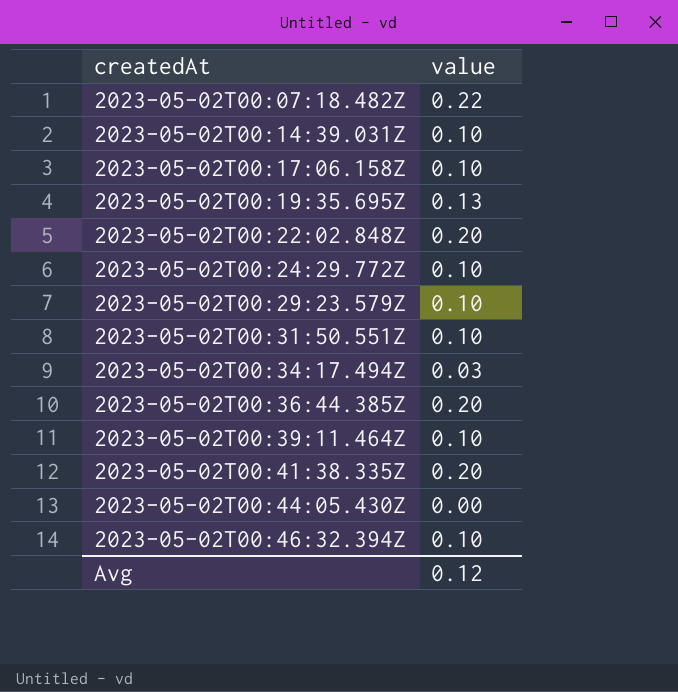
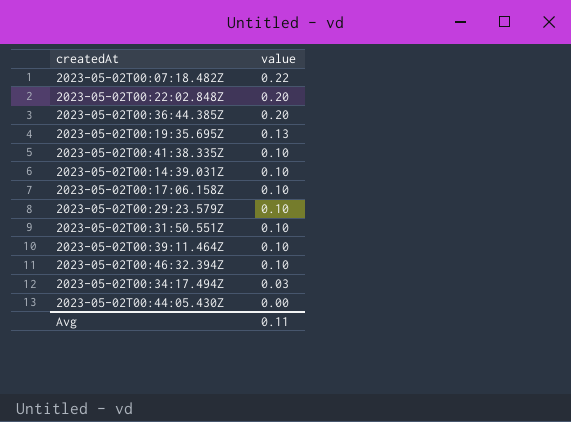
row order: createdAt ascending -> value descending
row 2023-05-02T00:24:29.772Z: 0.10 -> none
2023-05-02T00:41:38.335Z | value: 0.20 -> 0.10
Avg | value: 0.12 -> 0.11

